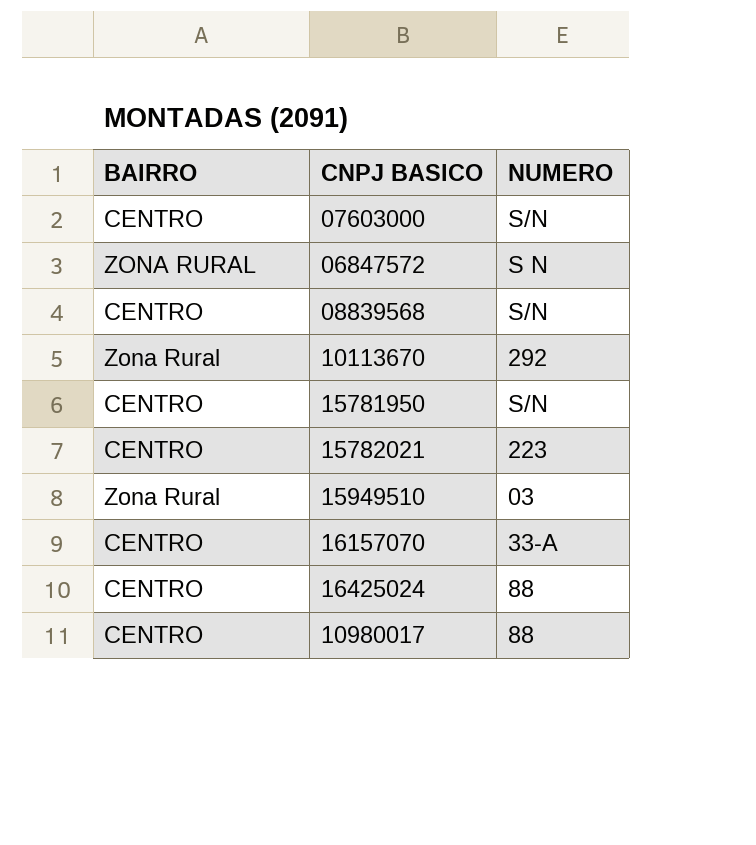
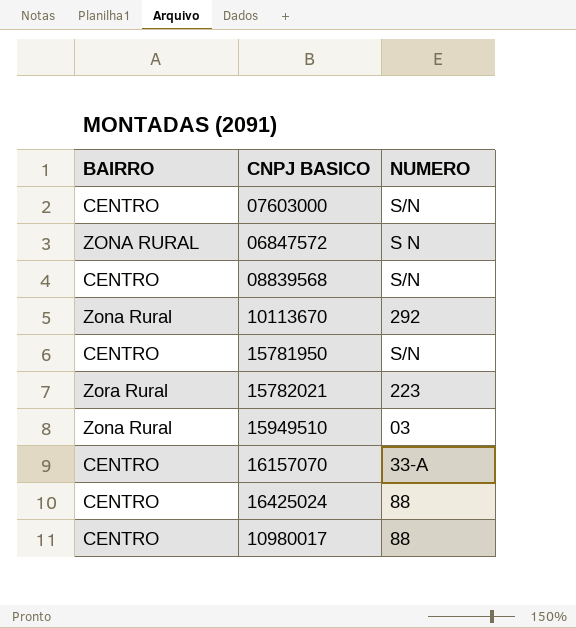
15782021 | BAIRRO: CENTRO -> Zora Rural

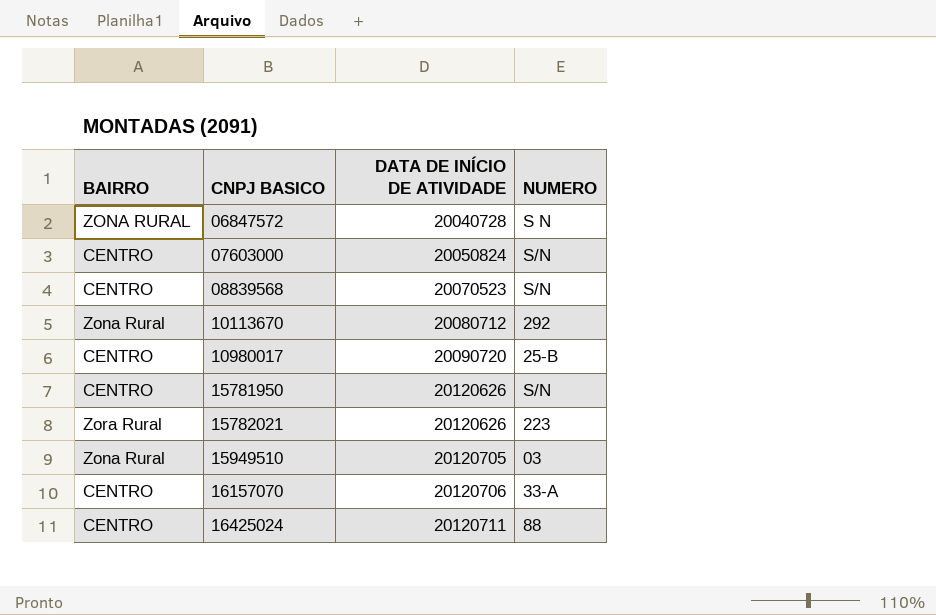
row order: none -> CNPJ BASICO ascending
column DATA DE INÍCIO DE ATIVIDADE | position: none -> 3
10980017 | NUMERO: 88 -> 25-B

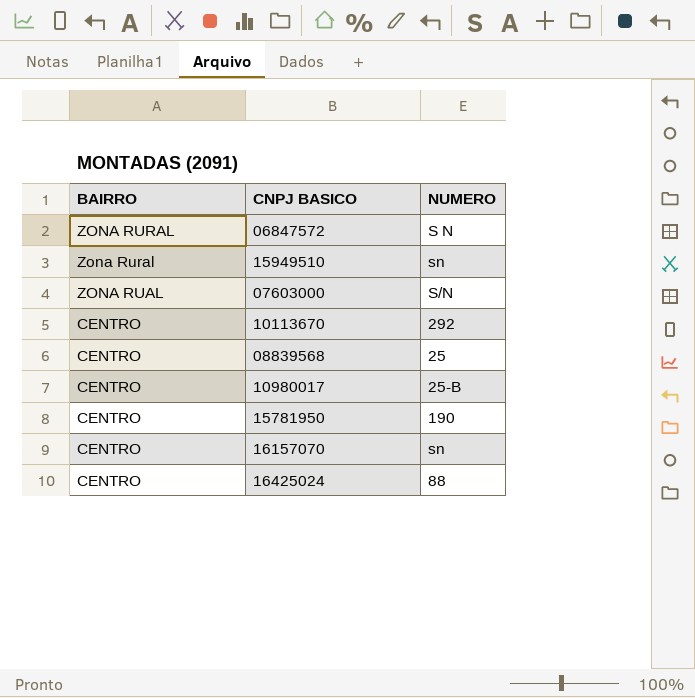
row order: CNPJ BASICO ascending -> BAIRRO descending
column DATA DE INÍCIO DE ATIVIDADE | position: 3 -> none
row 15782021: Zora Rural | 20120626 | 223 -> none
15949510 | NUMERO: 03 -> sn
07603000 | BAIRRO: CENTRO -> ZONA RUAL
10113670 | BAIRRO: Zona Rural -> CENTRO
08839568 | NUMERO: S/N -> 25
15781950 | NUMERO: S/N -> 190
16157070 | NUMERO: 33-A -> sn

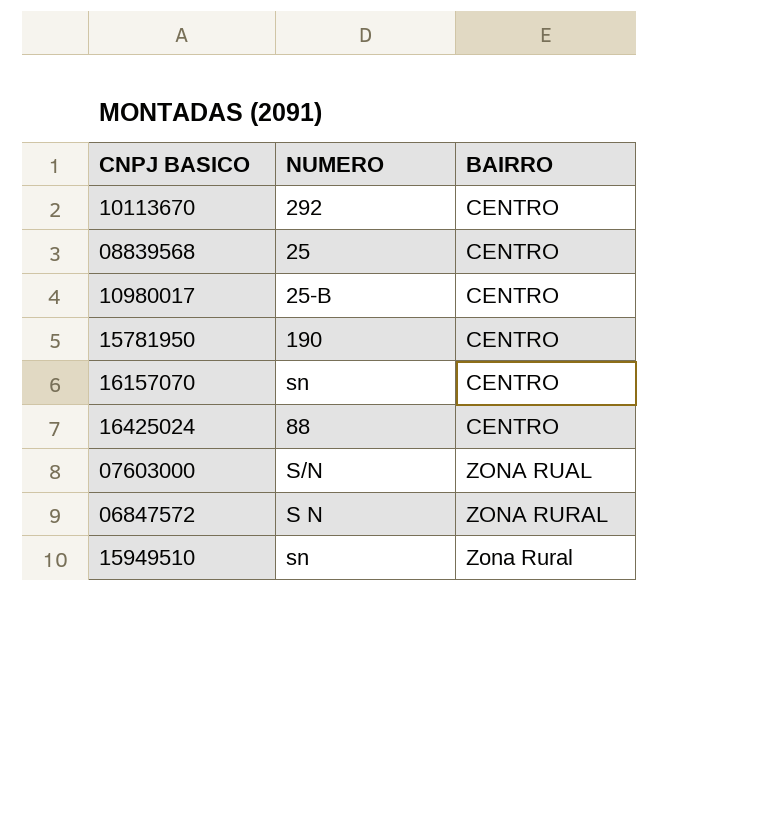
row order: BAIRRO descending -> BAIRRO ascending
column BAIRRO | position: 1 -> 3

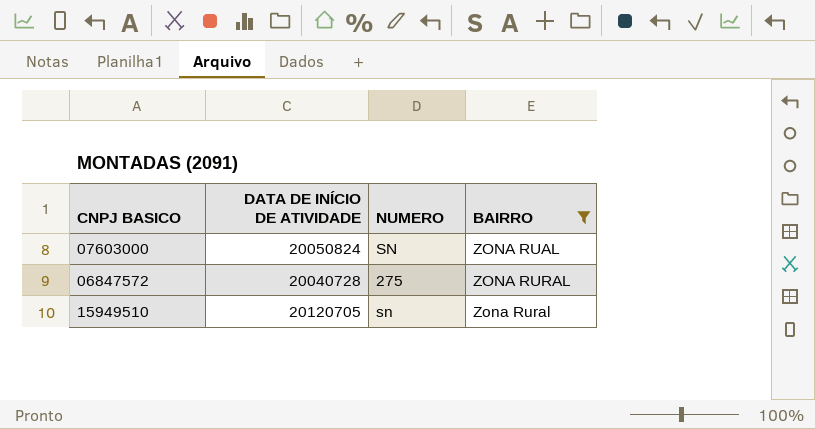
filter: none -> BAIRRO != CENTRO
column DATA DE INÍCIO DE ATIVIDADE | position: none -> 2
07603000 | NUMERO: S/N -> SN
06847572 | NUMERO: S N -> 275

